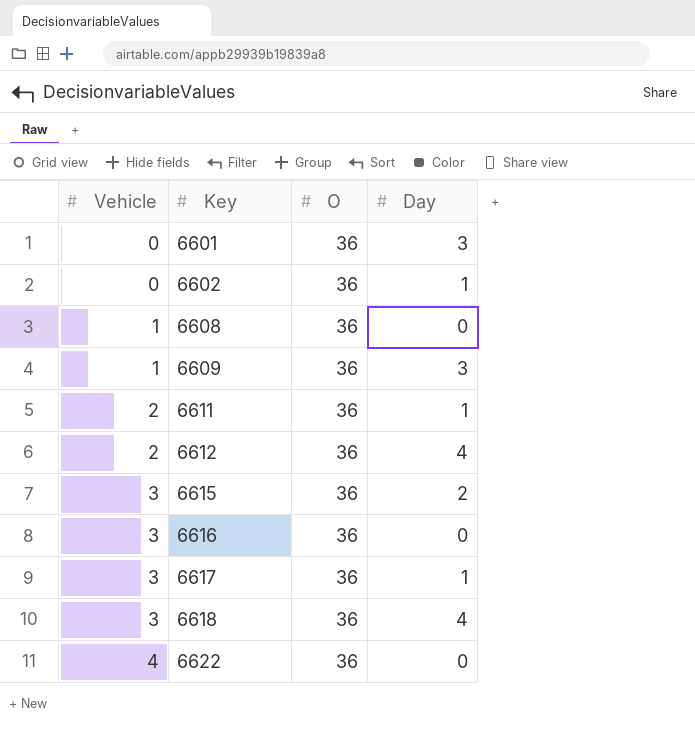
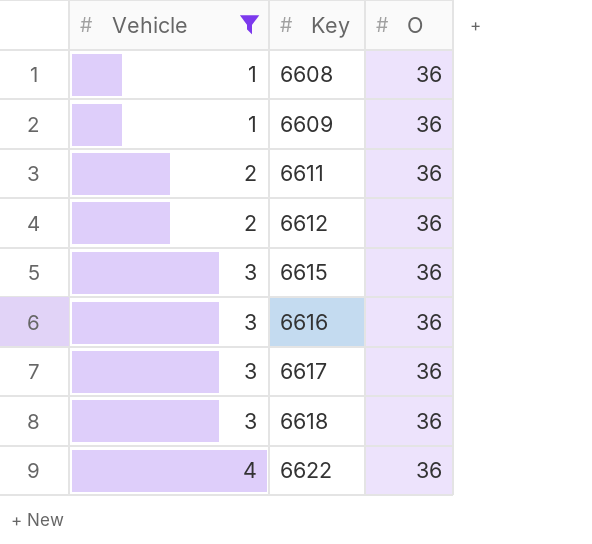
filter: none -> Vehicle != 0
column Day | position: 4 -> none

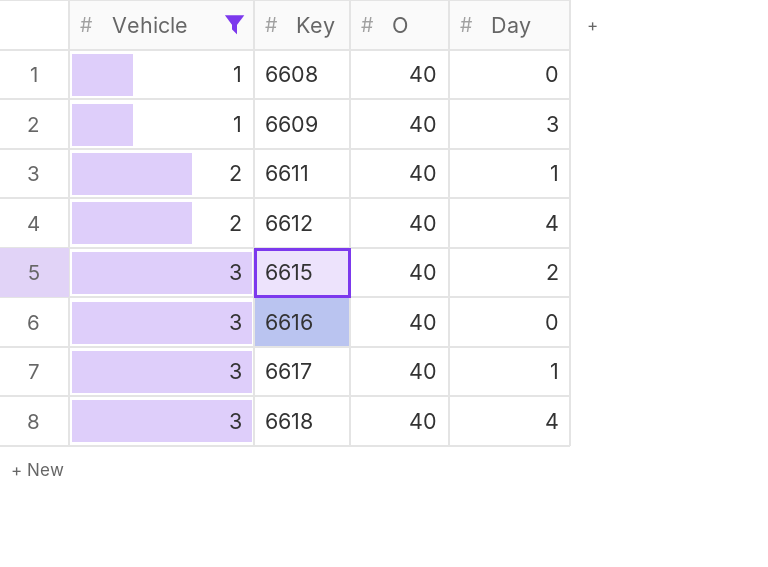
column Day | position: none -> 4
row 6622: 4 | 36 -> none
6608 | O: 36 -> 40
6609 | O: 36 -> 40
6611 | O: 36 -> 40
6612 | O: 36 -> 40
6615 | O: 36 -> 40
6616 | O: 36 -> 40
6617 | O: 36 -> 40
6618 | O: 36 -> 40

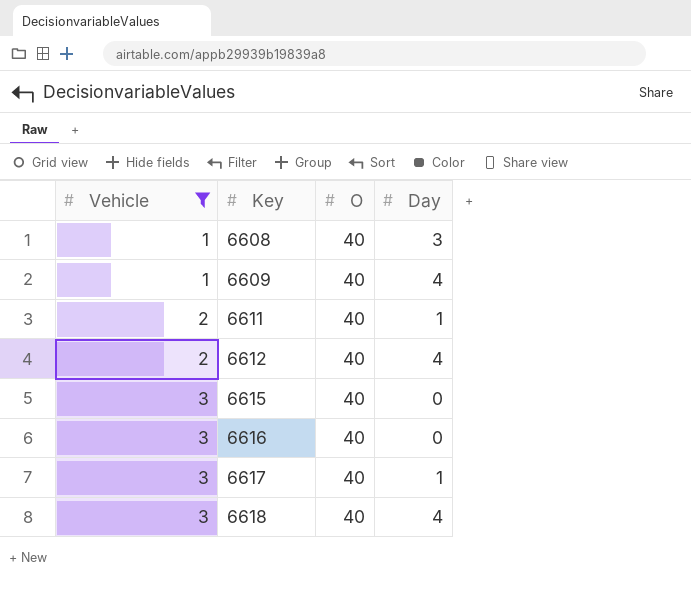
6608 | Day: 0 -> 3
6609 | Day: 3 -> 4
6615 | Day: 2 -> 0

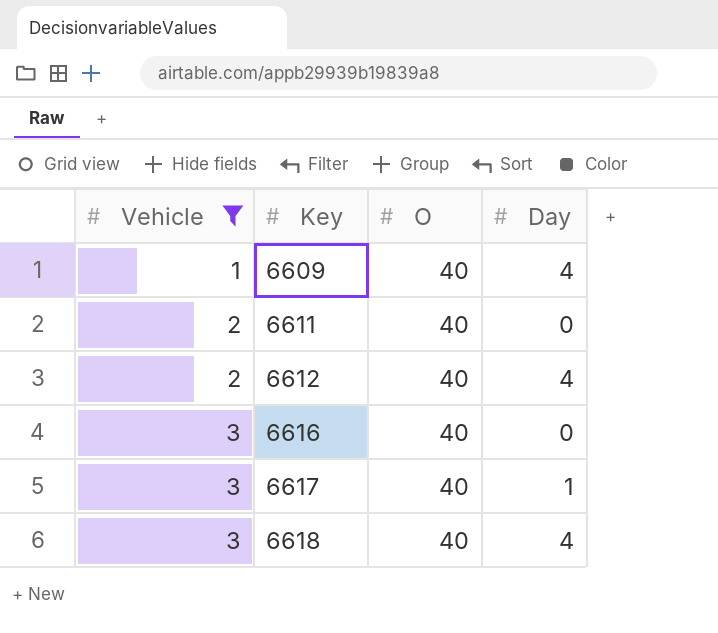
row 6608: 1 | 40 | 3 -> none
row 6615: 3 | 40 | 0 -> none
6611 | Day: 1 -> 0

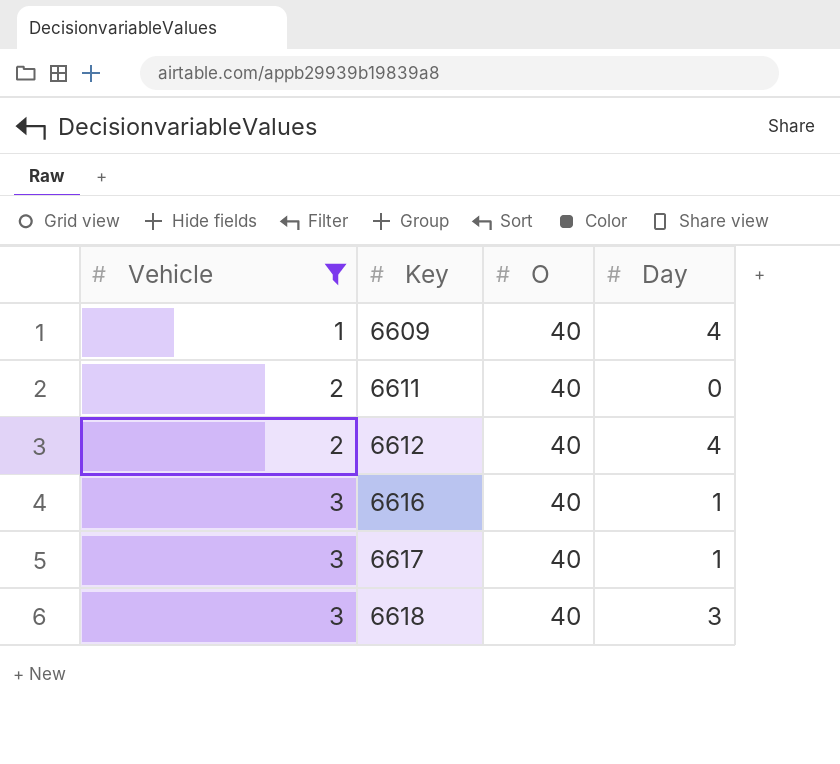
6616 | Day: 0 -> 1
6618 | Day: 4 -> 3

